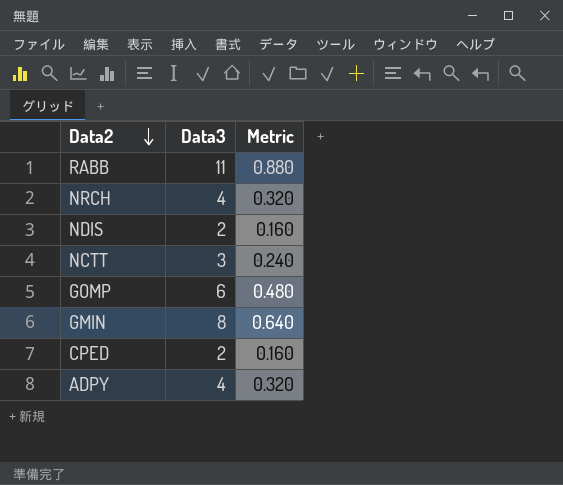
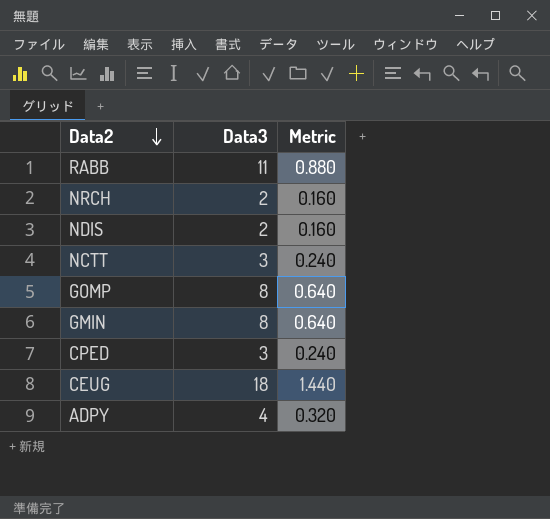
NRCH | Data3: 4 -> 2
NRCH | Metric: 0.320 -> 0.160
GOMP | Data3: 6 -> 8
GOMP | Metric: 0.480 -> 0.640
CPED | Data3: 2 -> 3
CPED | Metric: 0.160 -> 0.240
row CEUG: none -> 18 | 1.440

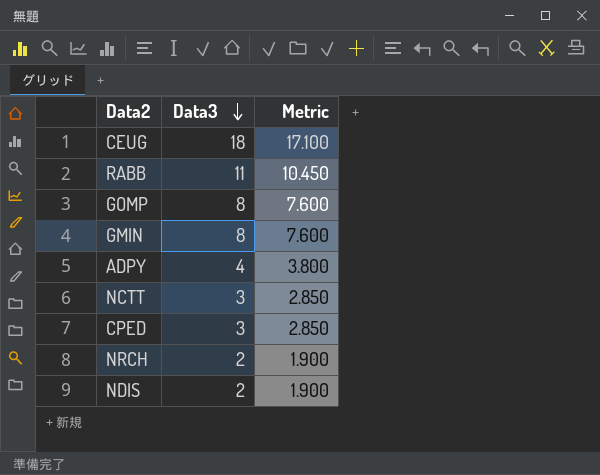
row order: Data2 descending -> Data3 descending
column Metric | formula: [Data3] * 0.08 -> [Data3] * 0.95

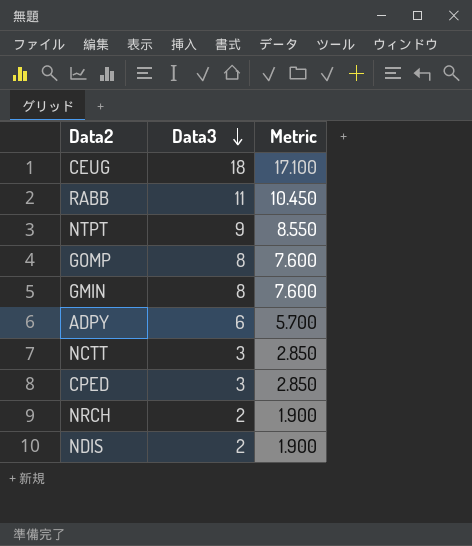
row NTPT: none -> 9 | 8.550
ADPY | Data3: 4 -> 6
ADPY | Metric: 3.800 -> 5.700

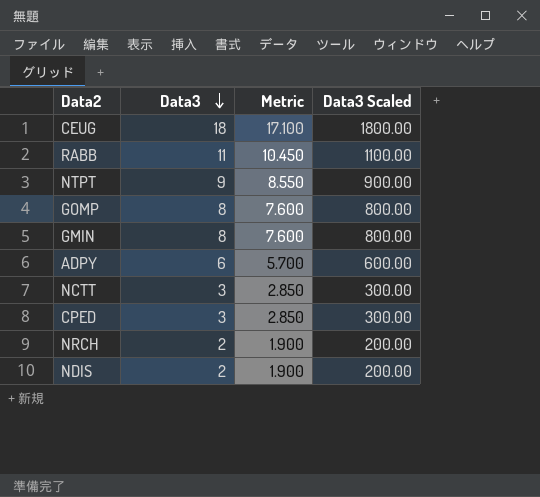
column Data3 Scaled | formula: none -> [Data3] * 100

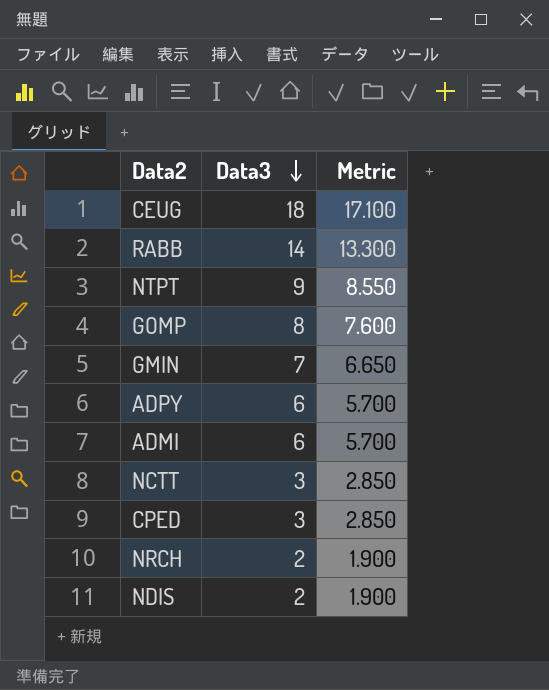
column Data3 Scaled | formula: [Data3] * 100 -> none
RABB | Data3: 11 -> 14
RABB | Metric: 10.450 -> 13.300
GMIN | Data3: 8 -> 7
GMIN | Metric: 7.600 -> 6.650
row ADMI: none -> 6 | 5.700

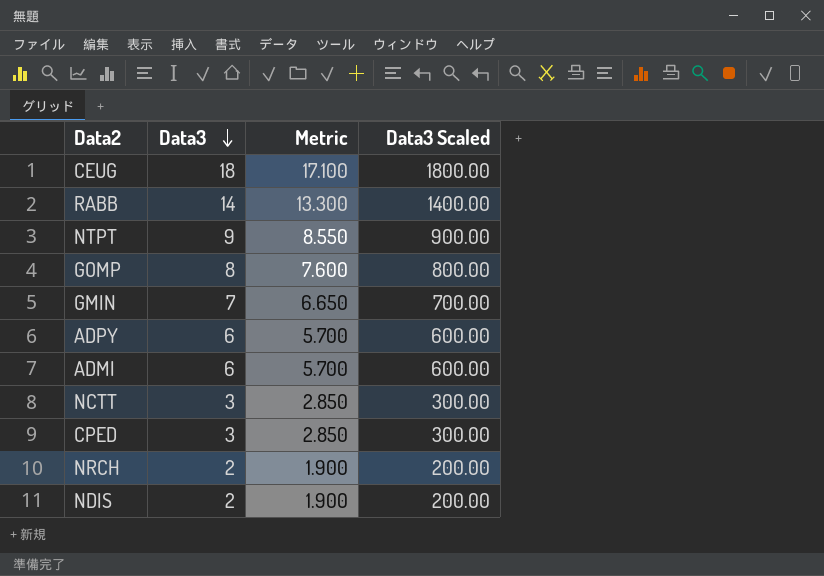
column Data3 Scaled | formula: none -> [Data3] * 100

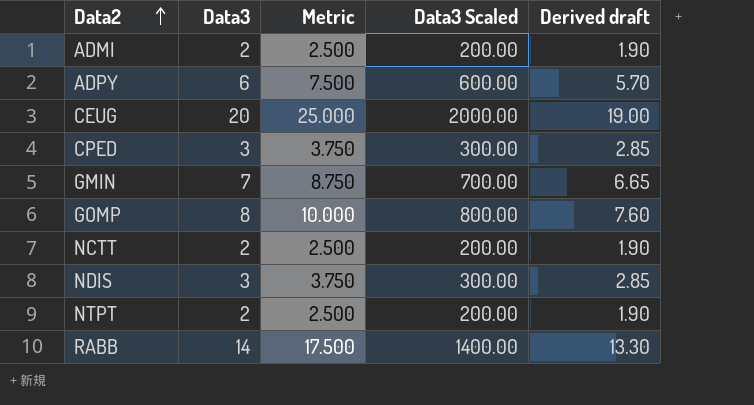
row order: Data3 descending -> Data2 ascending
column Metric | formula: [Data3] * 0.95 -> [Data3] * 1.25
column Derived draft | formula: none -> [Data3] * 0.95
row NRCH: 2 | 1.900 | 200.00 -> none
ADMI | Data3: 6 -> 2
ADMI | Data3 Scaled: 600.00 -> 200.00
CEUG | Data3: 18 -> 20
CEUG | Data3 Scaled: 1800.00 -> 2000.00
NCTT | Data3: 3 -> 2
NCTT | Data3 Scaled: 300.00 -> 200.00
NDIS | Data3: 2 -> 3
NDIS | Data3 Scaled: 200.00 -> 300.00
NTPT | Data3: 9 -> 2
NTPT | Data3 Scaled: 900.00 -> 200.00

